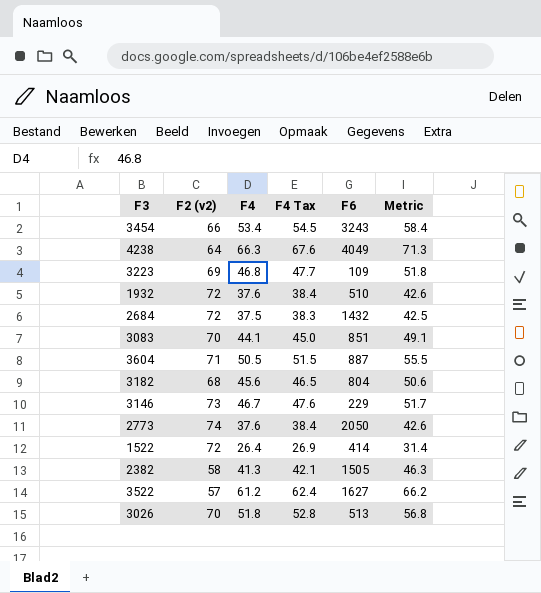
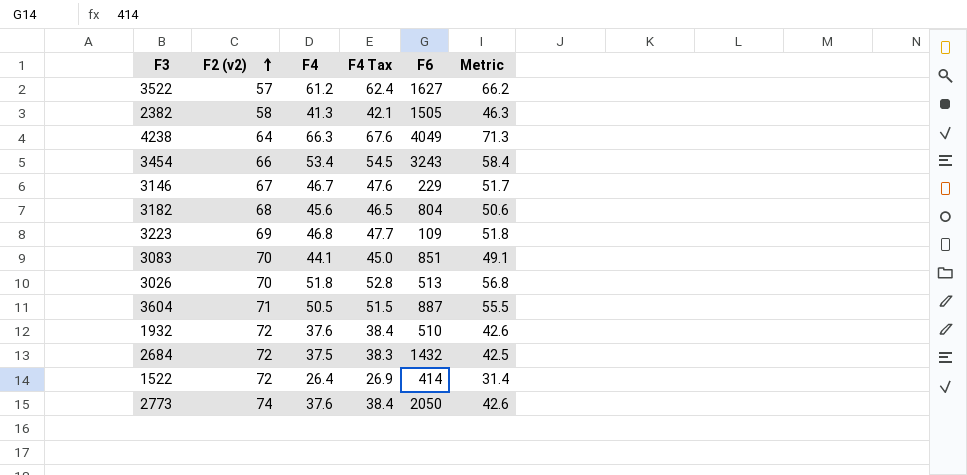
row order: none -> F2 (v2) ascending
3146 | F2 (v2): 73 -> 67

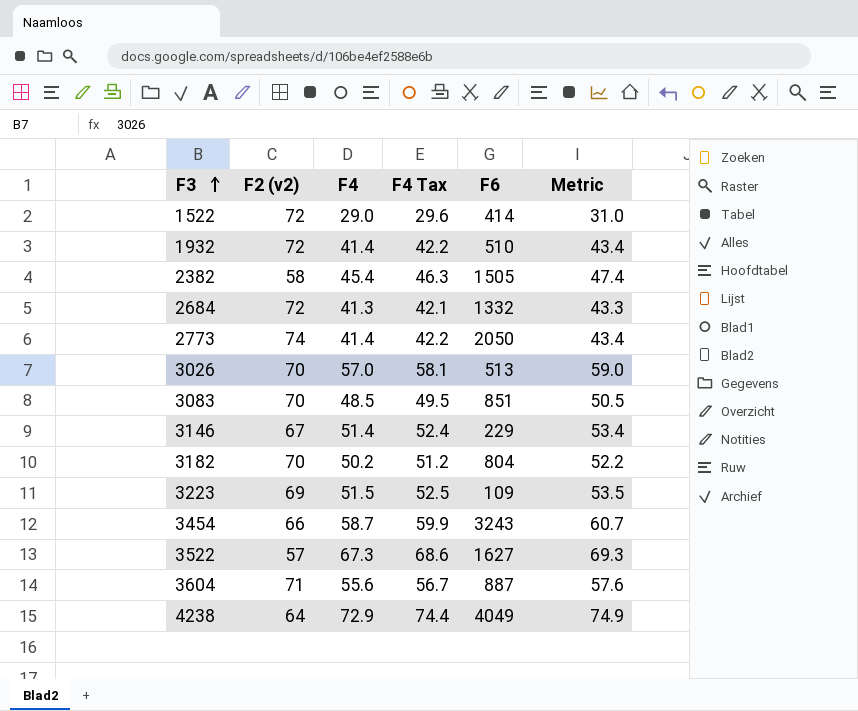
row order: F2 (v2) ascending -> F3 ascending
column Metric | formula: [F4] + 5 -> [F4] + 2
1522 | F4: 26.4 -> 29.0
1522 | F4 Tax: 26.9 -> 29.6
1932 | F4: 37.6 -> 41.4
1932 | F4 Tax: 38.4 -> 42.2
2382 | F4: 41.3 -> 45.4
2382 | F4 Tax: 42.1 -> 46.3
2684 | F4: 37.5 -> 41.3
2684 | F4 Tax: 38.3 -> 42.1
2684 | F6: 1432 -> 1332
2773 | F4: 37.6 -> 41.4
2773 | F4 Tax: 38.4 -> 42.2
3026 | F4: 51.8 -> 57.0
3026 | F4 Tax: 52.8 -> 58.1
3083 | F4: 44.1 -> 48.5
3083 | F4 Tax: 45.0 -> 49.5
3146 | F4: 46.7 -> 51.4
3146 | F4 Tax: 47.6 -> 52.4
3182 | F2 (v2): 68 -> 70
3182 | F4: 45.6 -> 50.2
3182 | F4 Tax: 46.5 -> 51.2
3223 | F4: 46.8 -> 51.5
3223 | F4 Tax: 47.7 -> 52.5
3454 | F4: 53.4 -> 58.7
3454 | F4 Tax: 54.5 -> 59.9
3522 | F4: 61.2 -> 67.3
3522 | F4 Tax: 62.4 -> 68.6
3604 | F4: 50.5 -> 55.6
3604 | F4 Tax: 51.5 -> 56.7
4238 | F4: 66.3 -> 72.9
4238 | F4 Tax: 67.6 -> 74.4

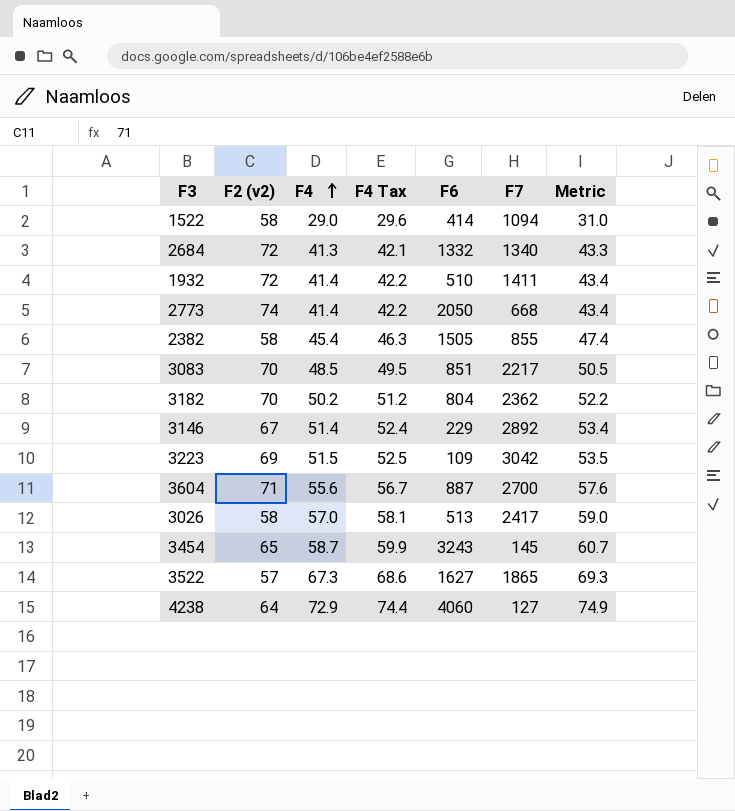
row order: F3 ascending -> F4 ascending
column F7 | position: none -> 6
1522 | F2 (v2): 72 -> 58
3026 | F2 (v2): 70 -> 58
3454 | F2 (v2): 66 -> 65
4238 | F6: 4049 -> 4060

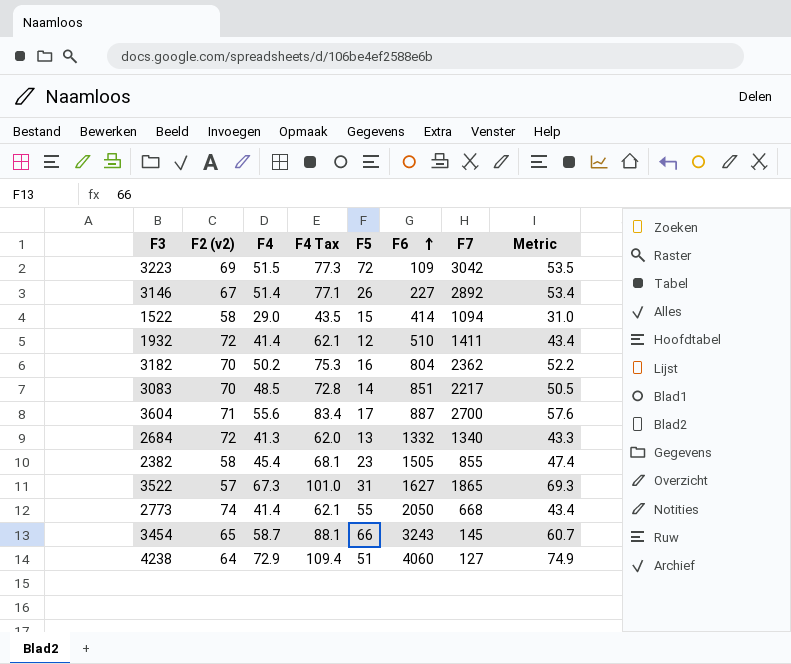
row order: F4 ascending -> F6 ascending
column F4 Tax | formula: [F4] * 1.02 -> [F4] * 1.5
column F5 | position: none -> 5
row 3026: 58 | 57.0 | 58.1 | 513 | 2417 | 59.0 -> none
3146 | F6: 229 -> 227

